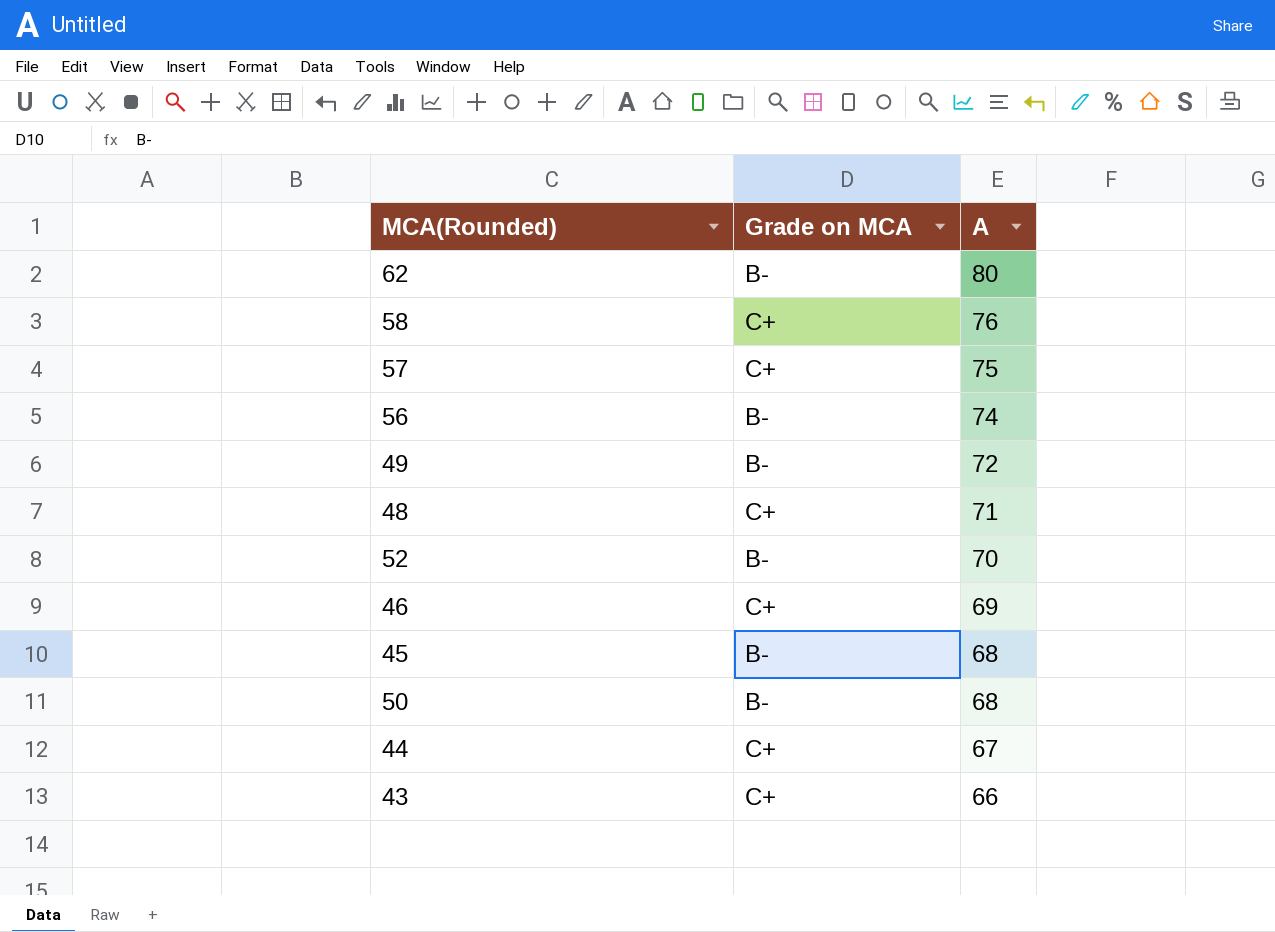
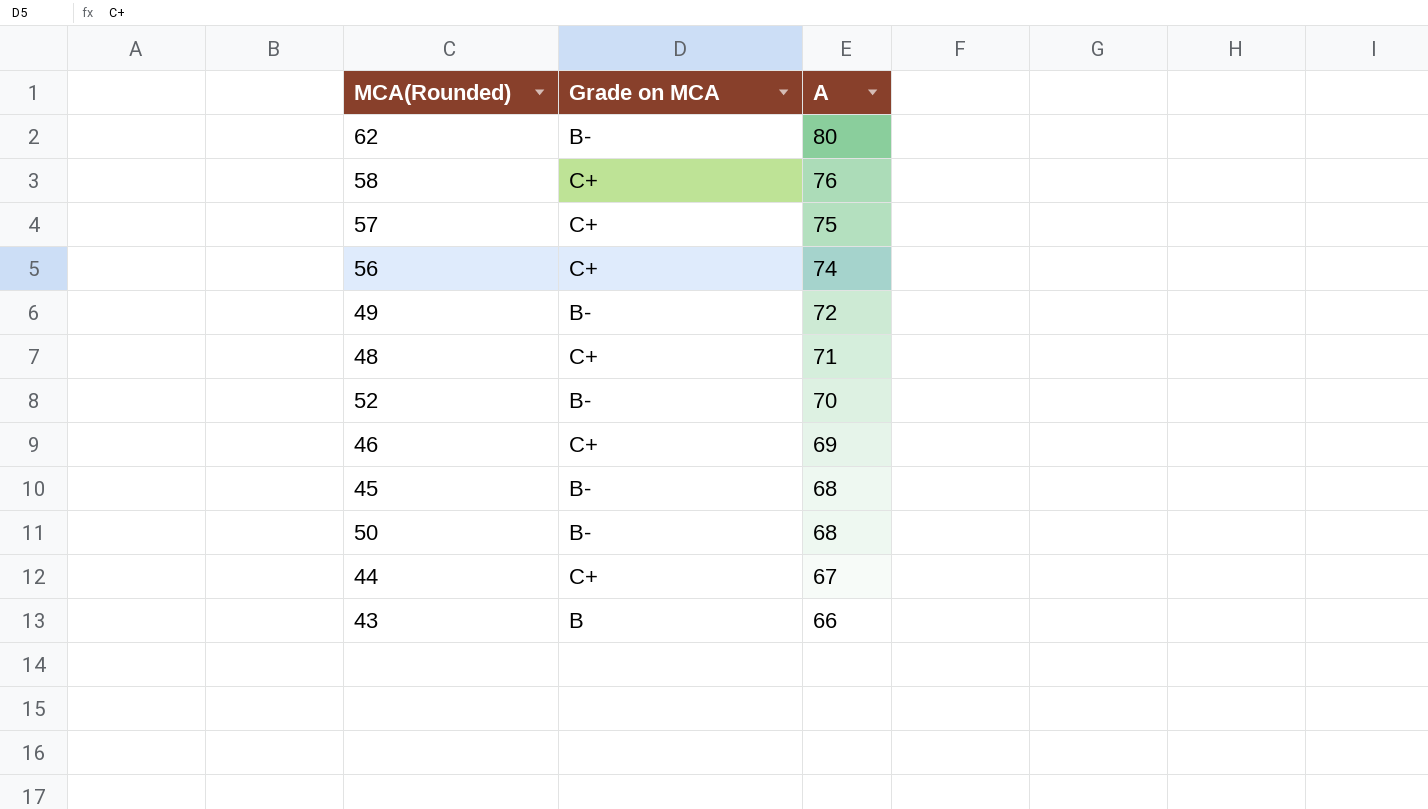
56 | Grade on MCA: B- -> C+
43 | Grade on MCA: C+ -> B

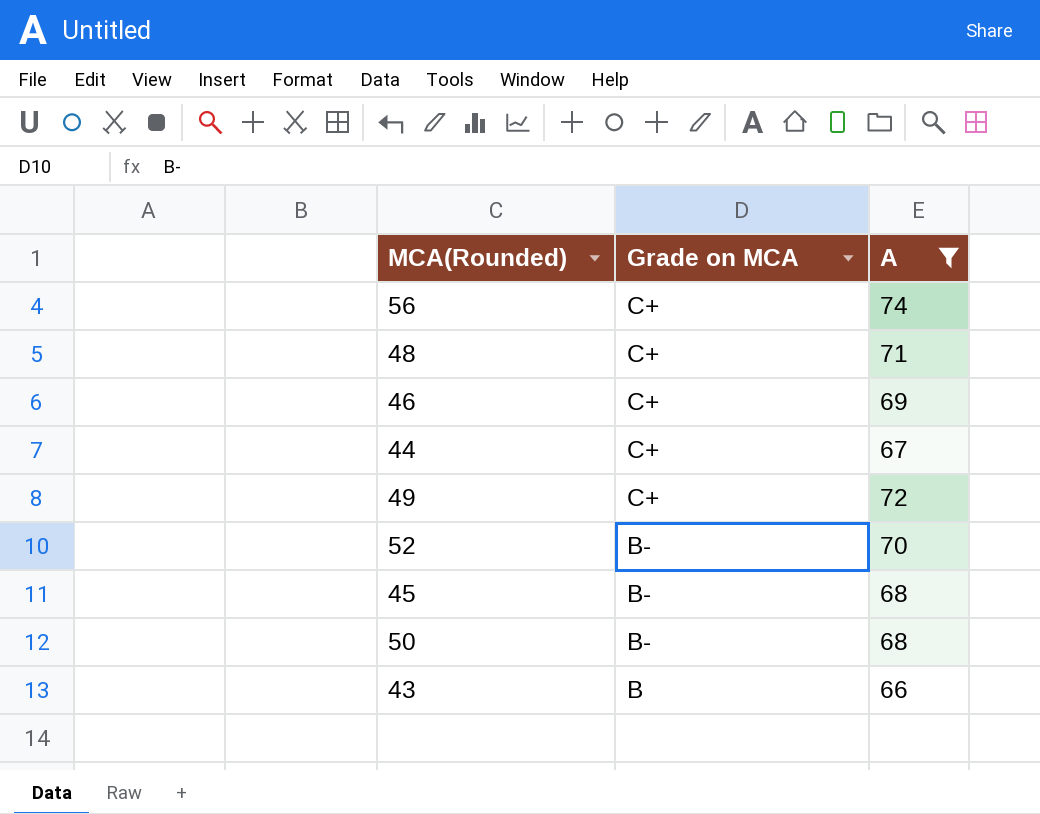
filter: none -> A <= 74
row order: A descending -> Grade on MCA descending
49 | Grade on MCA: B- -> C+

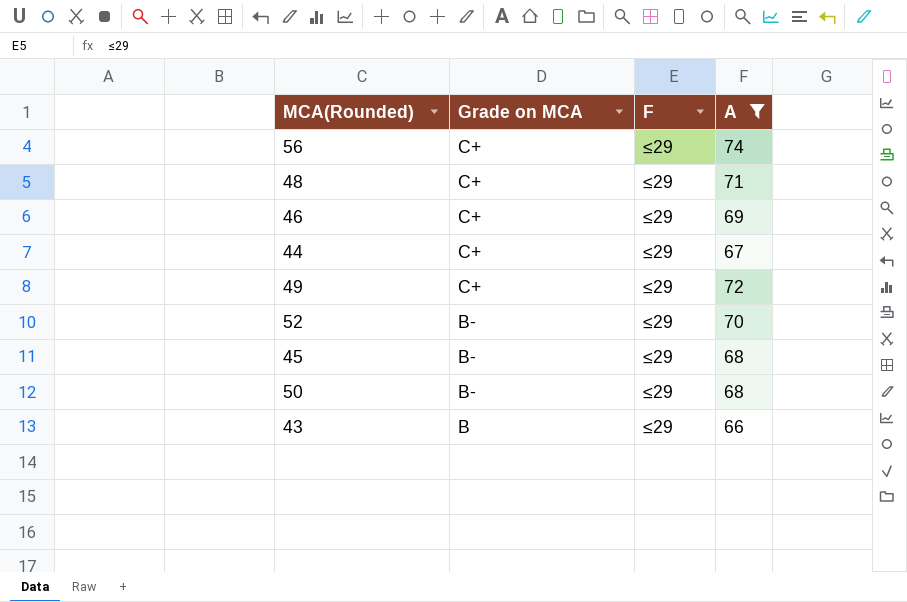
column F | position: none -> 3

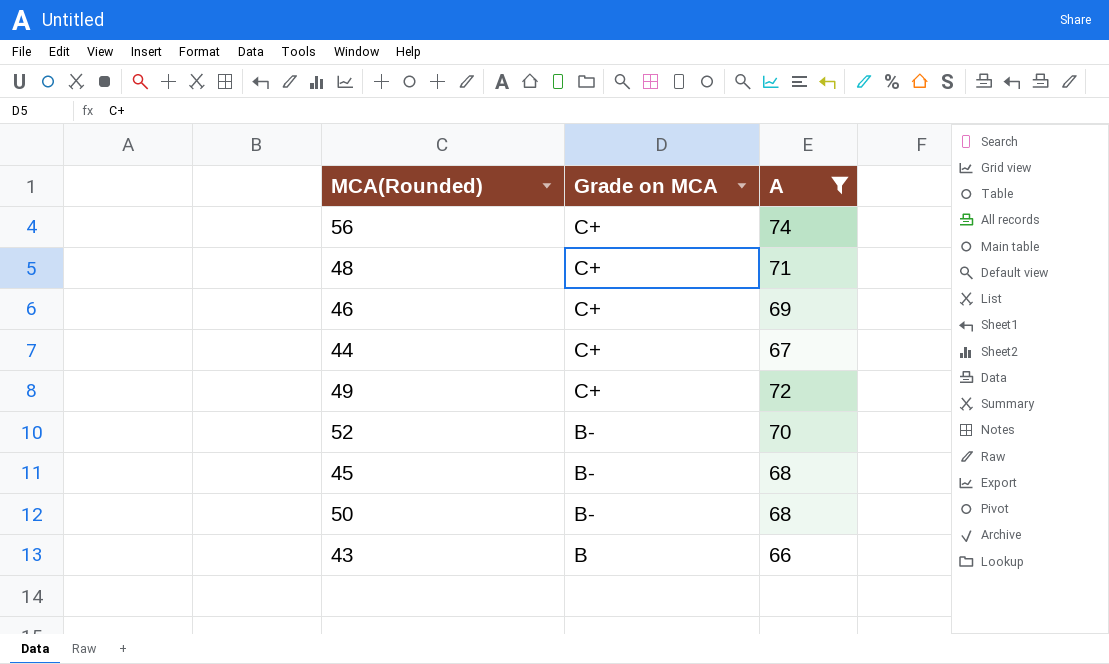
column F | position: 3 -> none

